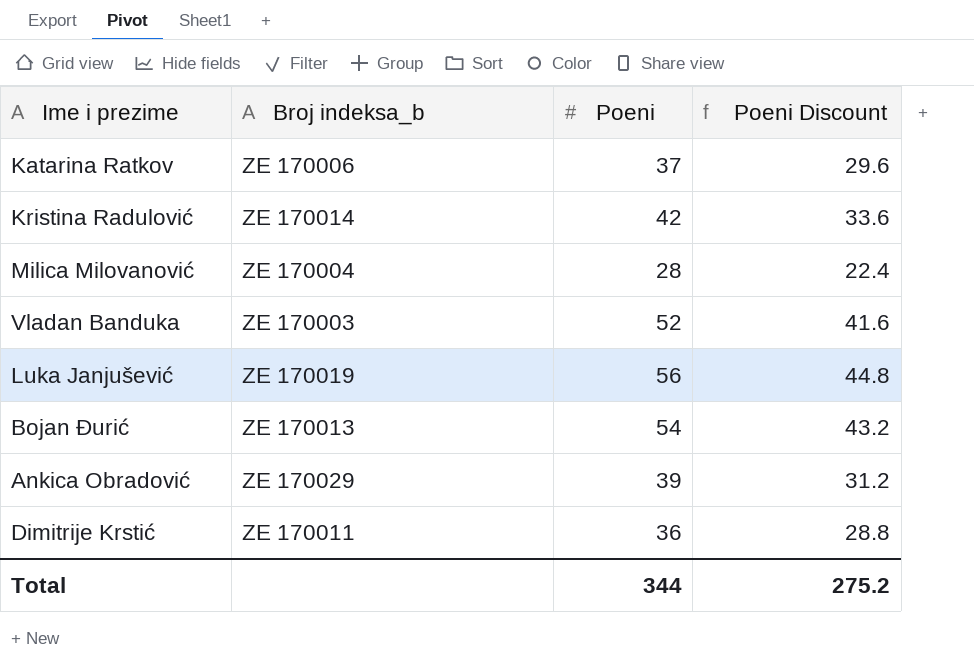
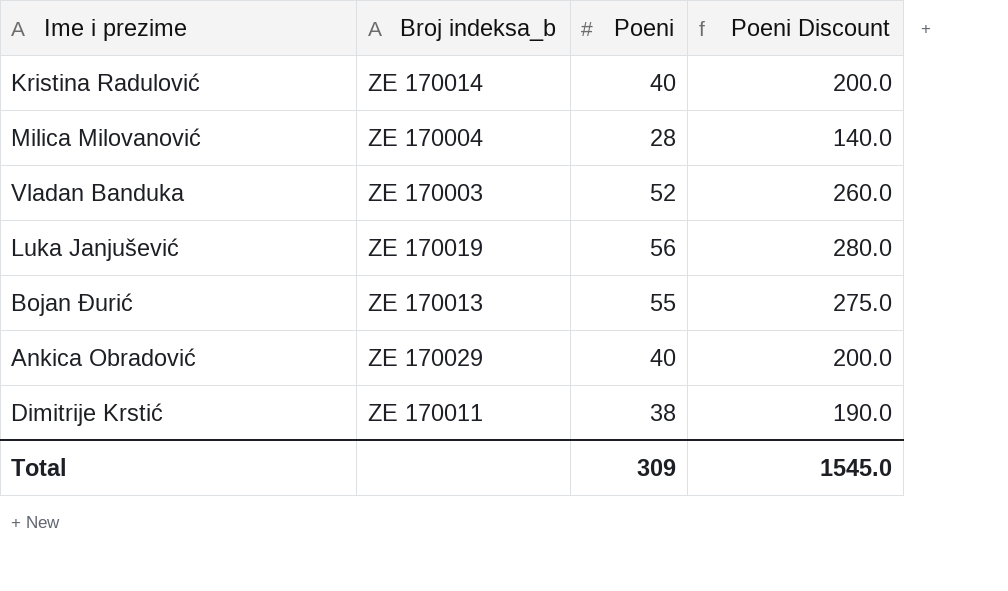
column Poeni Discount | formula: [Poeni] * 0.8 -> [Poeni] * 5
row Katarina Ratkov: ZE 170006 | 37 | 29.6 -> none
Kristina Radulović | Poeni: 42 -> 40
Bojan Đurić | Poeni: 54 -> 55
Ankica Obradović | Poeni: 39 -> 40
Dimitrije Krstić | Poeni: 36 -> 38
Total | Poeni: 344 -> 309
Total | Poeni Discount: 275.2 -> 1545.0

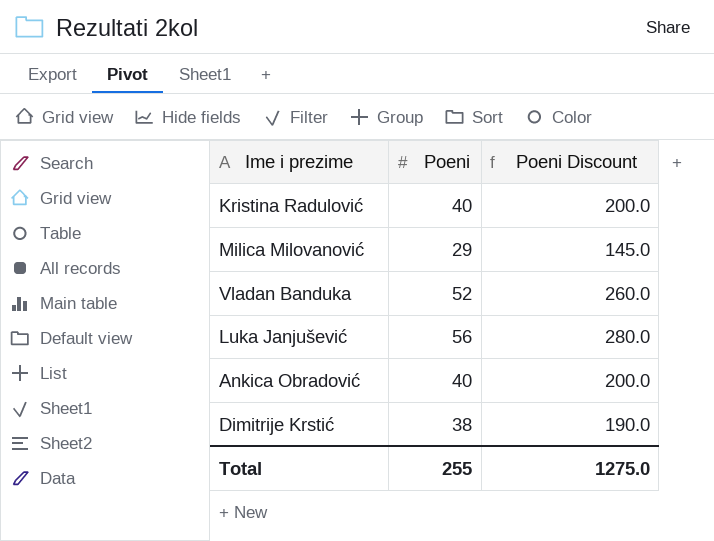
column Broj indeksa_b | position: 2 -> none
row Bojan Đurić: ZE 170013 | 55 | 275.0 -> none
Milica Milovanović | Poeni: 28 -> 29
Milica Milovanović | Poeni Discount: 140.0 -> 145.0
Total | Poeni: 309 -> 255
Total | Poeni Discount: 1545.0 -> 1275.0

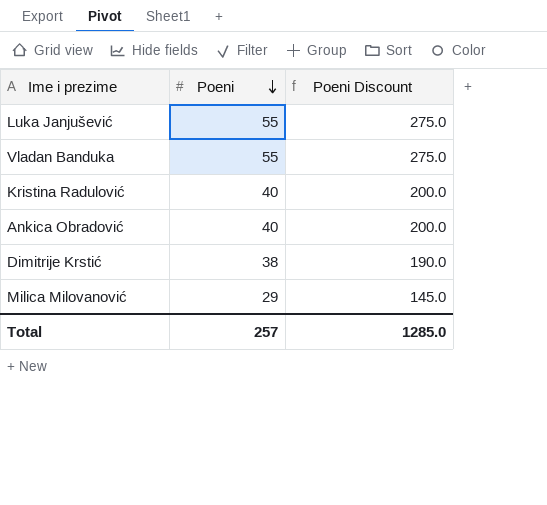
row order: none -> Poeni descending
Luka Janjušević | Poeni: 56 -> 55
Luka Janjušević | Poeni Discount: 280.0 -> 275.0
Vladan Banduka | Poeni: 52 -> 55
Vladan Banduka | Poeni Discount: 260.0 -> 275.0
Total | Poeni: 255 -> 257
Total | Poeni Discount: 1275.0 -> 1285.0

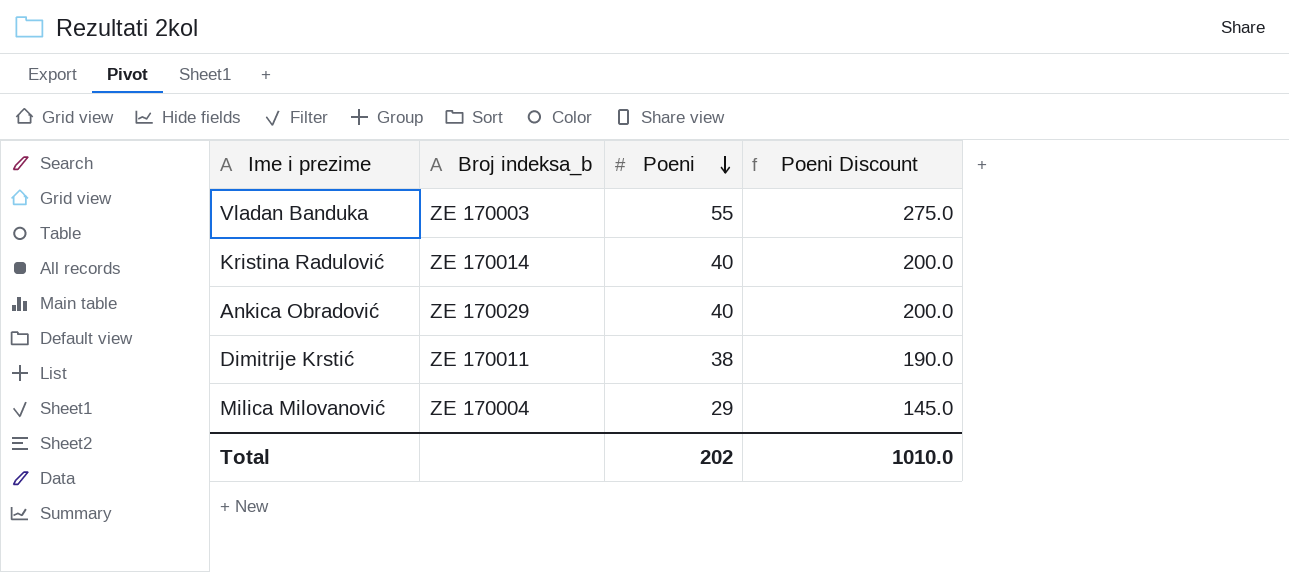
column Broj indeksa_b | position: none -> 2
row Luka Janjušević: 55 | 275.0 -> none
Total | Poeni: 257 -> 202
Total | Poeni Discount: 1285.0 -> 1010.0

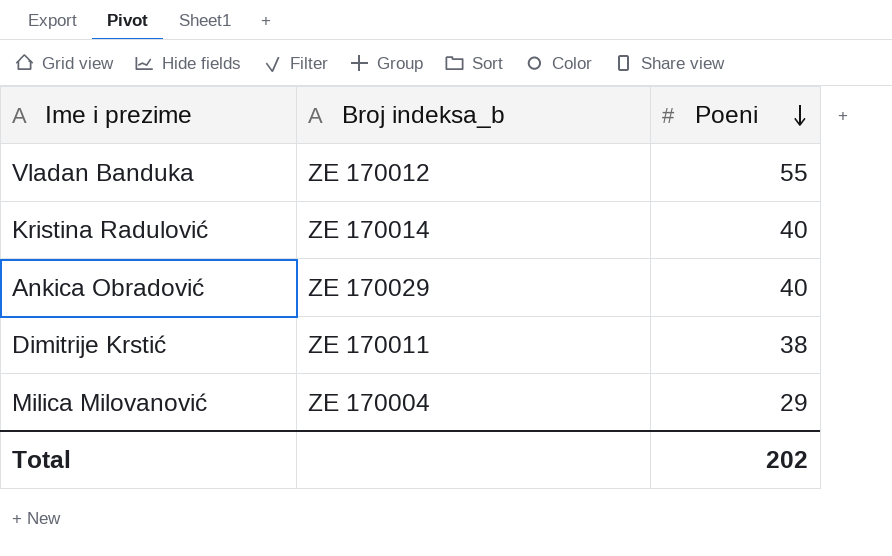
column Poeni Discount | formula: [Poeni] * 5 -> none
Vladan Banduka | Broj indeksa_b: ZE 170003 -> ZE 170012

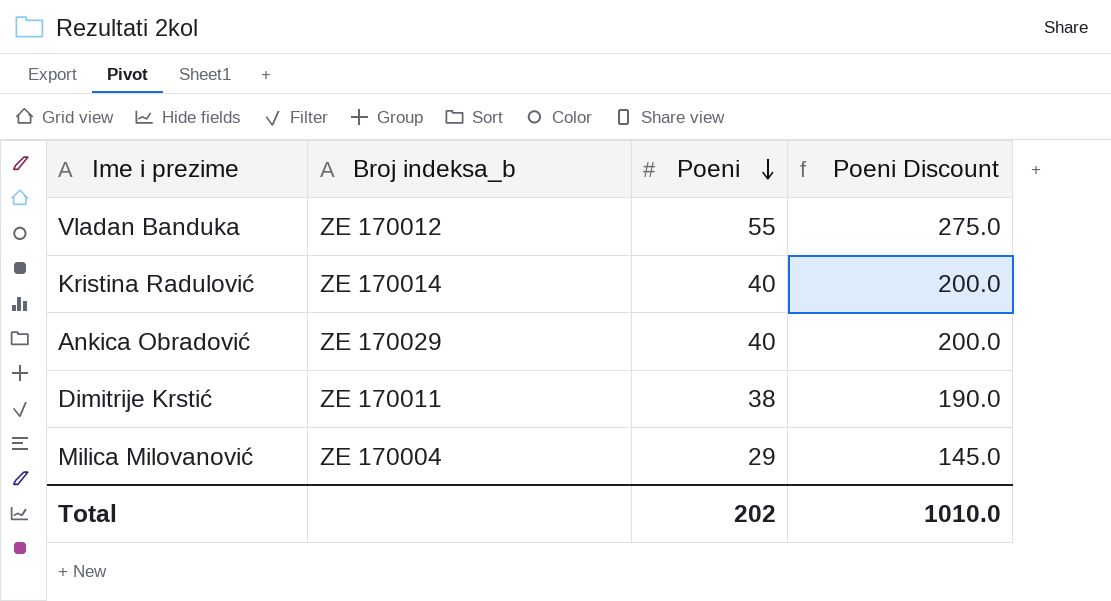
column Poeni Discount | formula: none -> [Poeni] * 5

